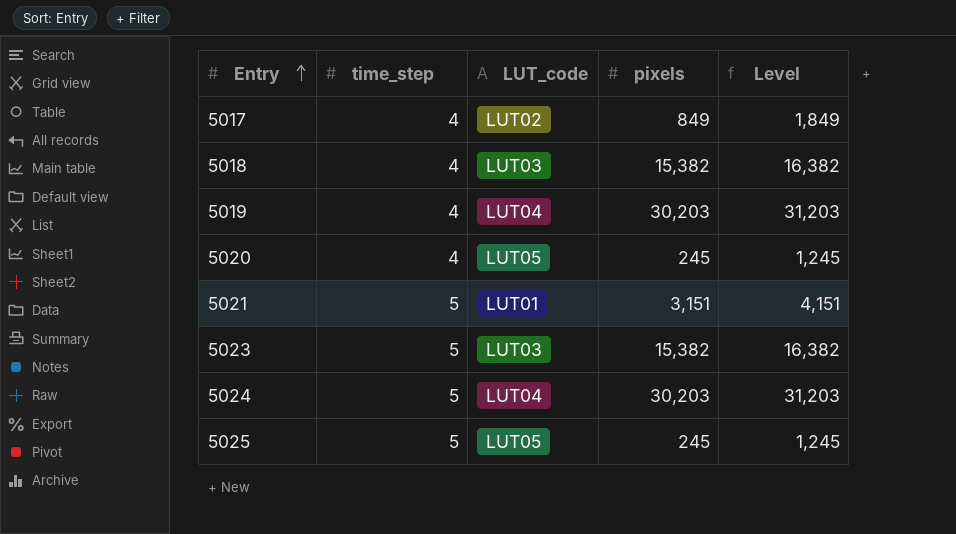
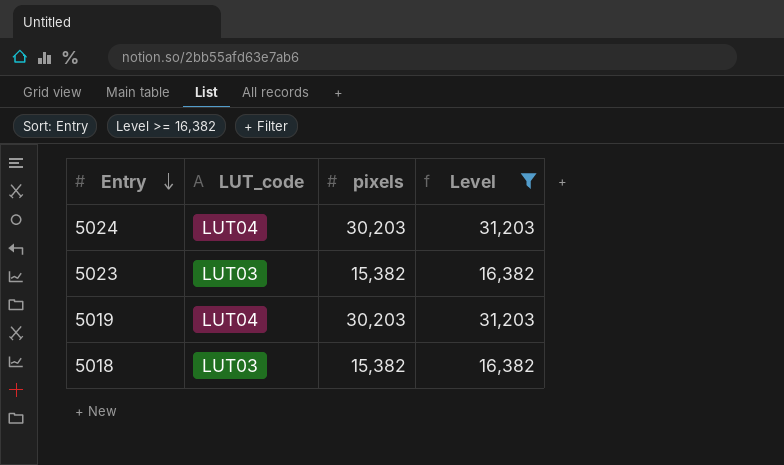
filter: none -> Level >= 16,382
row order: Entry ascending -> Entry descending
column time_step | position: 2 -> none

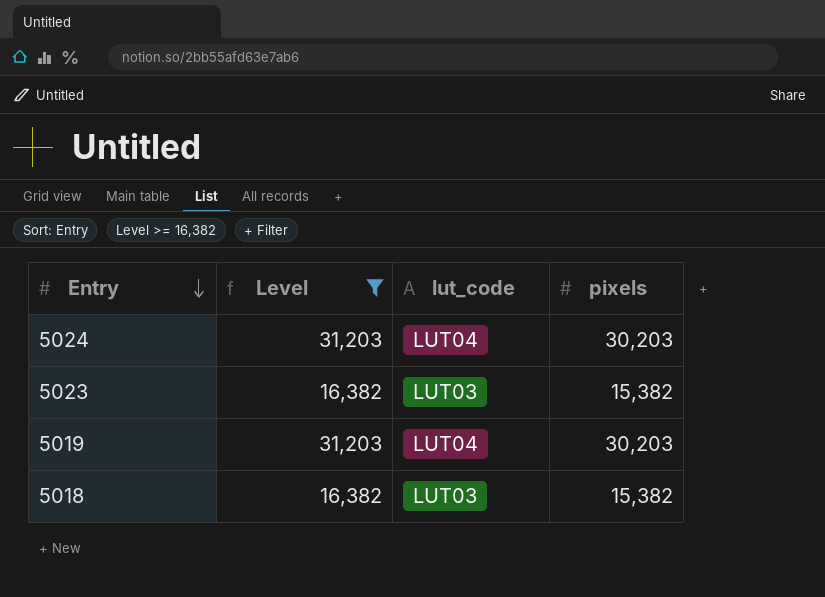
column Level | position: 4 -> 2
column name: LUT_code -> lut_code

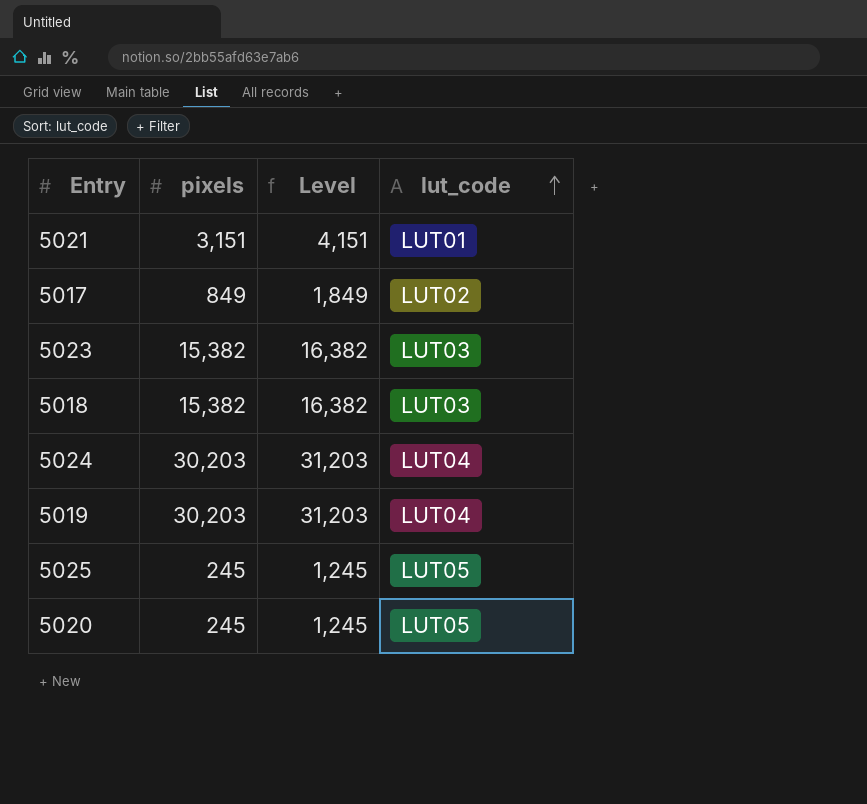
filter: Level >= 16,382 -> none
row order: Entry descending -> lut_code ascending
column pixels | position: 4 -> 2

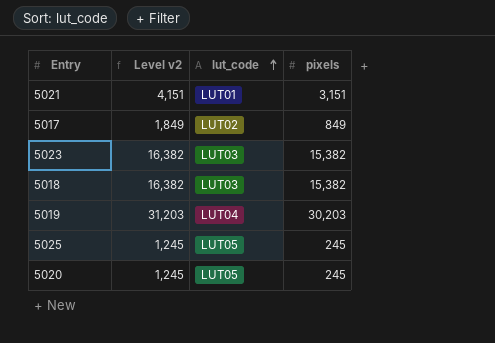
column name: Level -> Level v2
column pixels | position: 2 -> 4
row 5024: 30,203 | 31,203 | LUT04 -> none

